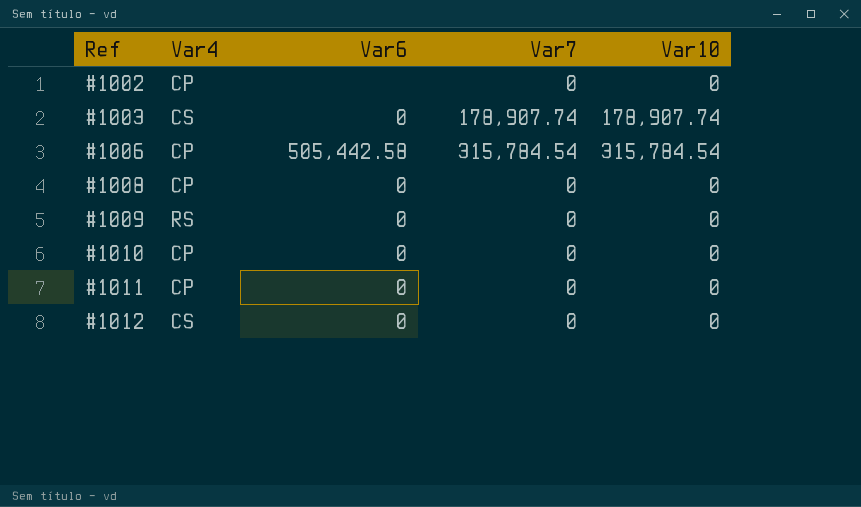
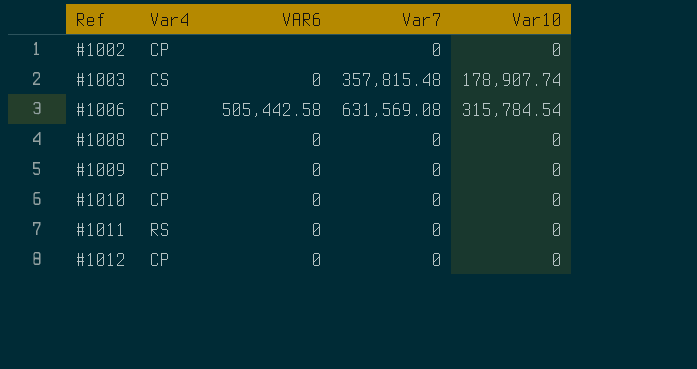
column name: Var6 -> VAR6
#1003 | Var7: 178,907.74 -> 357,815.48
#1006 | Var7: 315,784.54 -> 631,569.08
#1009 | Var4: RS -> CP
#1011 | Var4: CP -> RS
#1012 | Var4: CS -> CP

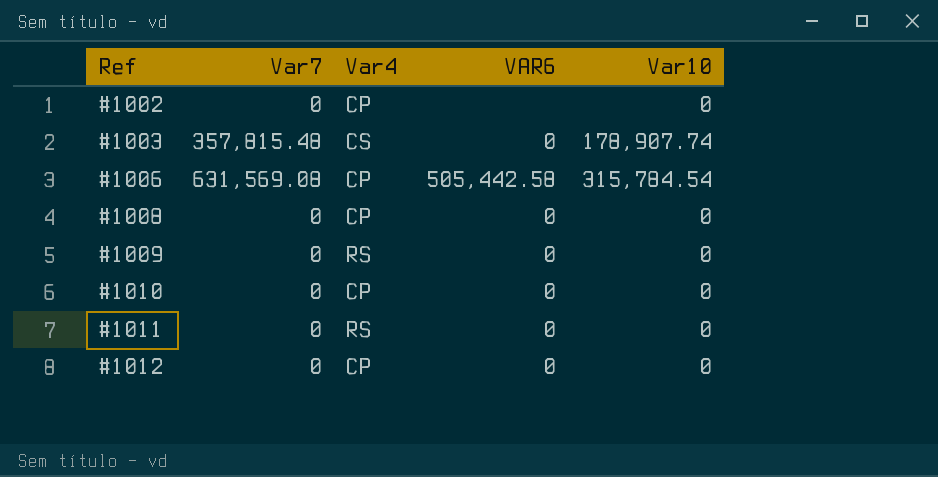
column Var7 | position: 4 -> 2
#1009 | Var4: CP -> RS

